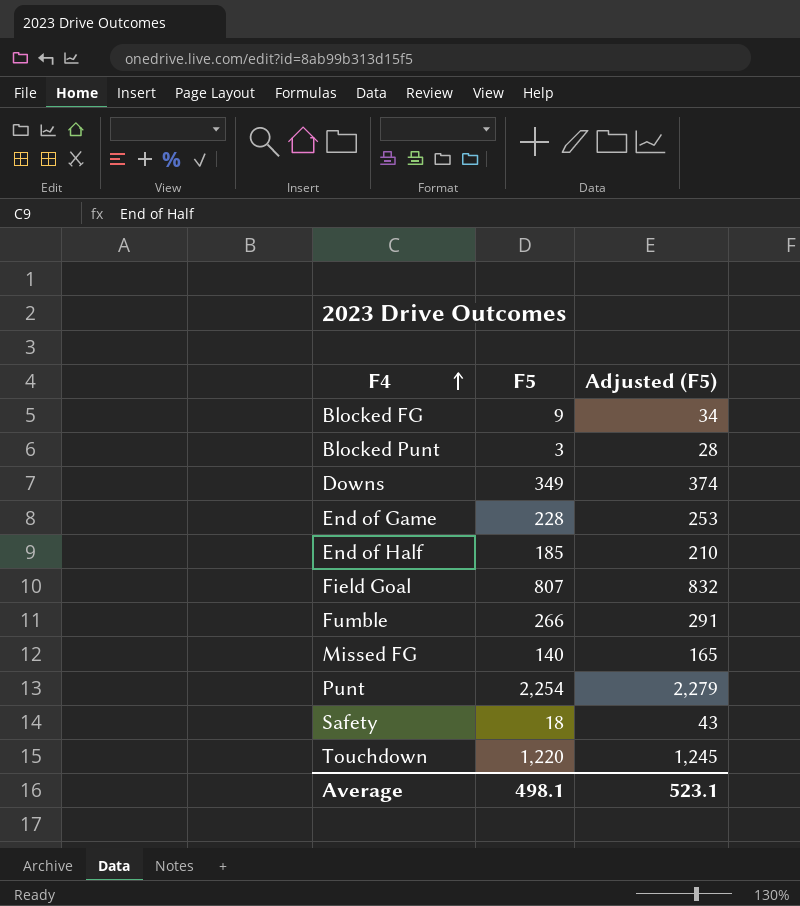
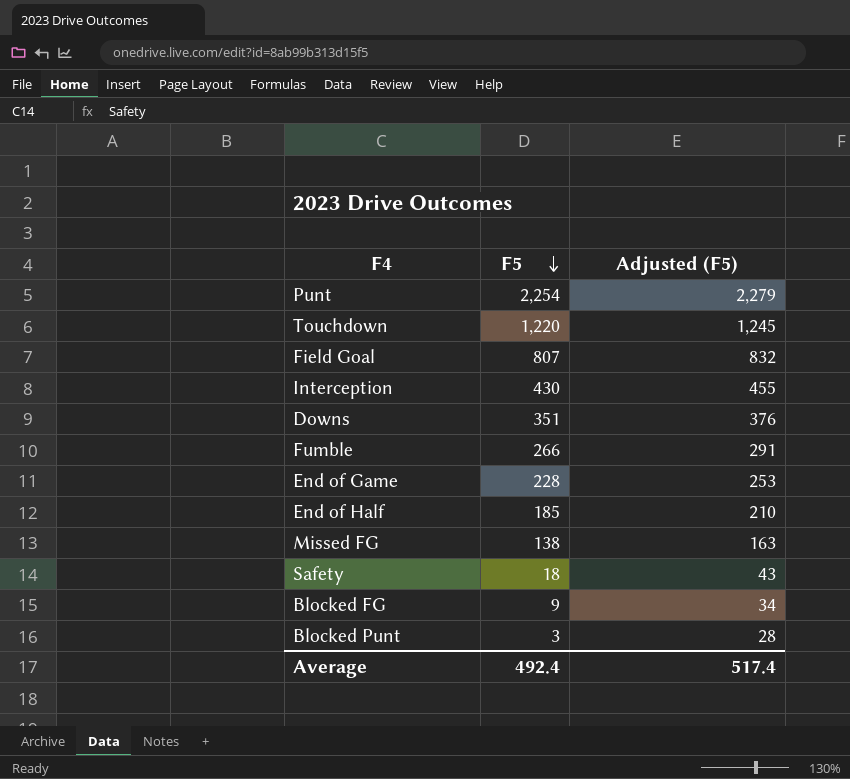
row order: F4 ascending -> F5 descending
row Interception: none -> 430 | 455
Downs | F5: 349 -> 351
Downs | Adjusted (F5): 374 -> 376
Missed FG | F5: 140 -> 138
Missed FG | Adjusted (F5): 165 -> 163
Average | F5: 498.1 -> 492.4
Average | Adjusted (F5): 523.1 -> 517.4

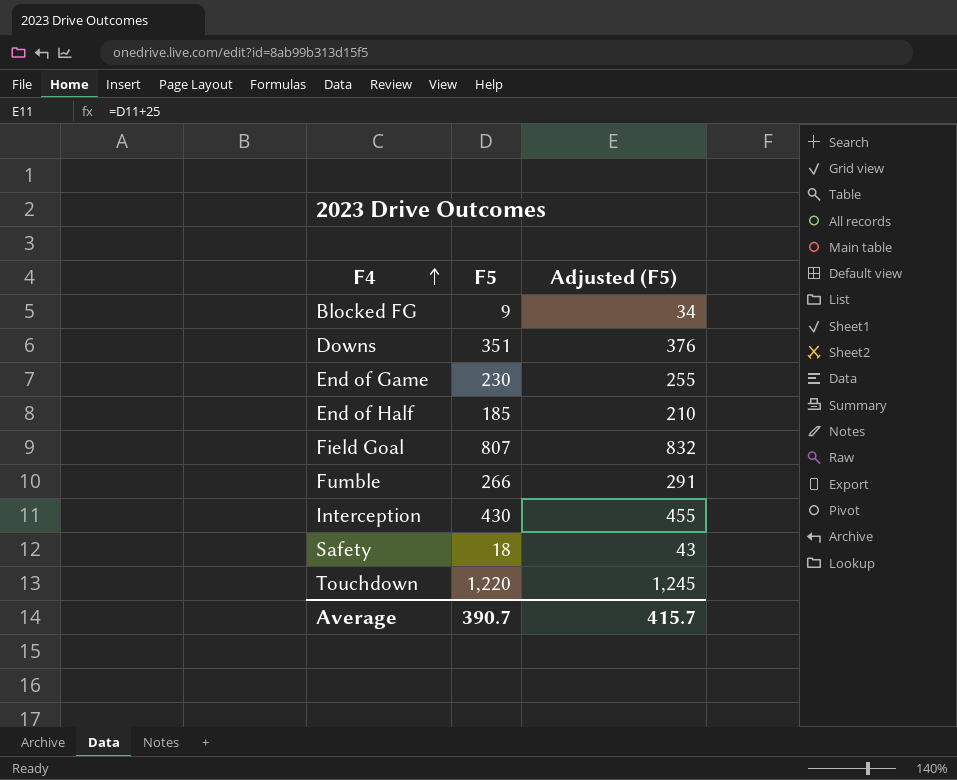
row order: F5 descending -> F4 ascending
row Punt: 2,254 | 2,279 -> none
row Missed FG: 138 | 163 -> none
row Blocked Punt: 3 | 28 -> none
End of Game | F5: 228 -> 230
End of Game | Adjusted (F5): 253 -> 255
Average | F5: 492.4 -> 390.7
Average | Adjusted (F5): 517.4 -> 415.7

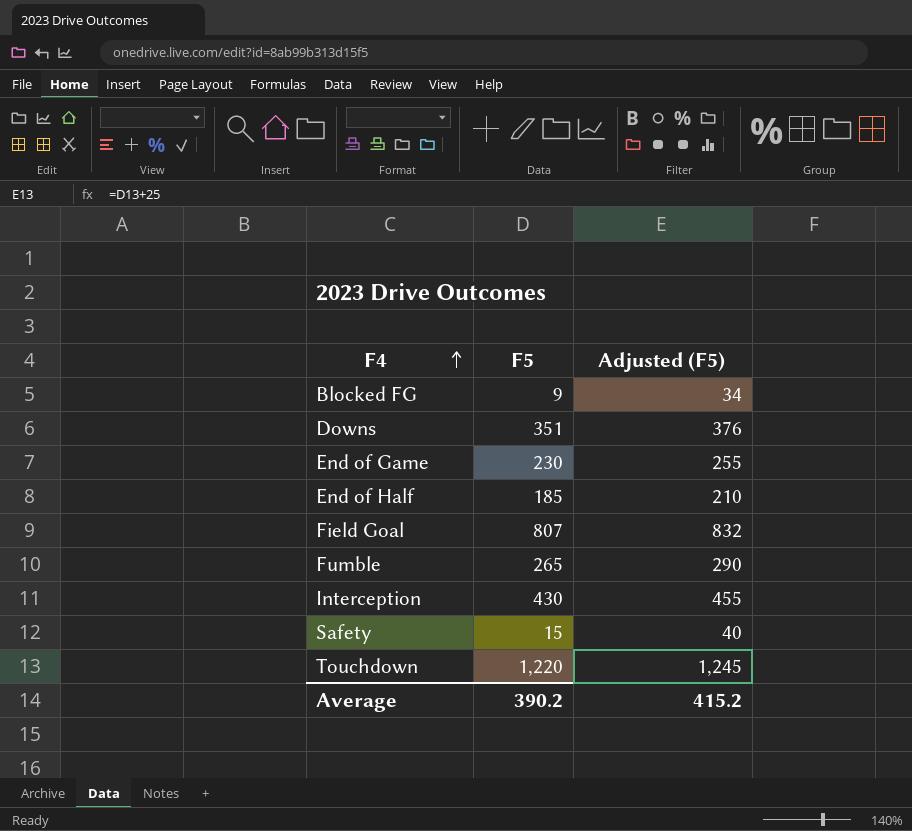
Fumble | F5: 266 -> 265
Fumble | Adjusted (F5): 291 -> 290
Safety | F5: 18 -> 15
Safety | Adjusted (F5): 43 -> 40
Average | F5: 390.7 -> 390.2
Average | Adjusted (F5): 415.7 -> 415.2

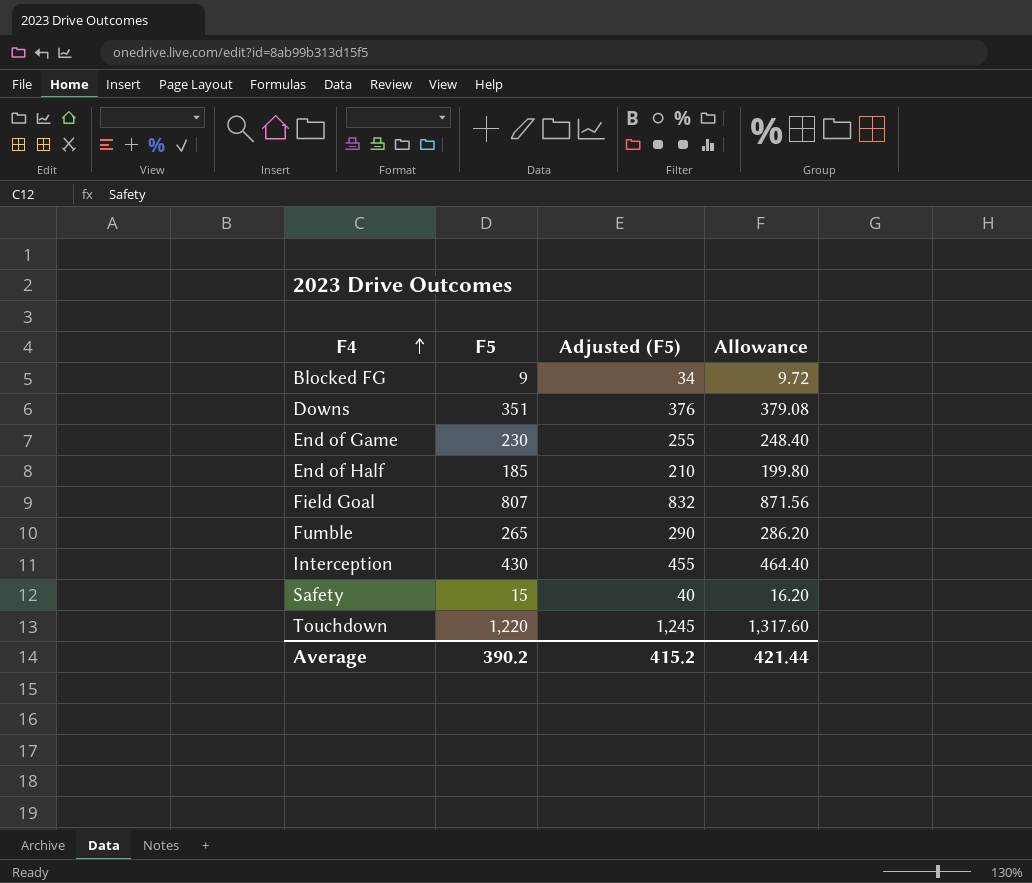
column Allowance | formula: none -> [F5] * 1.08

